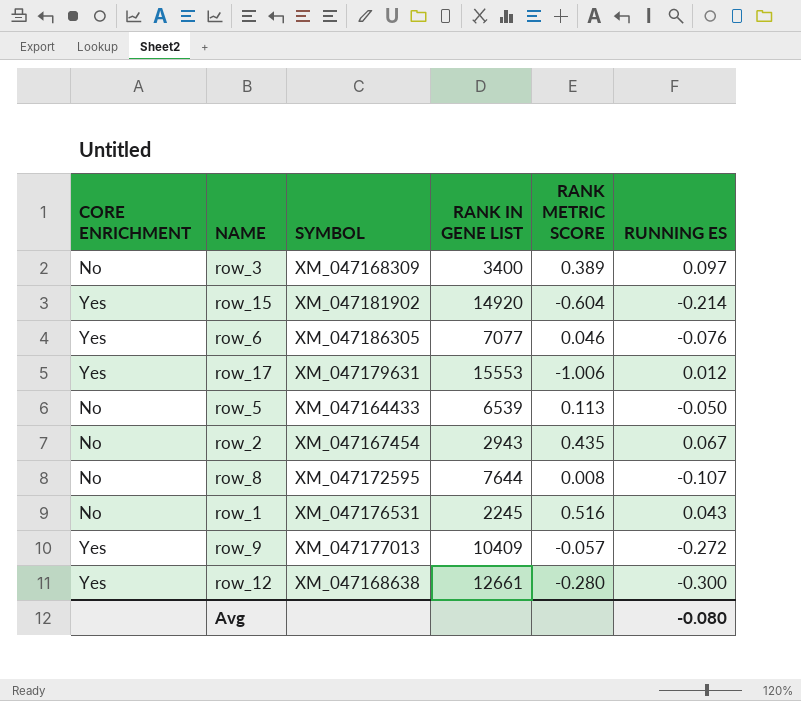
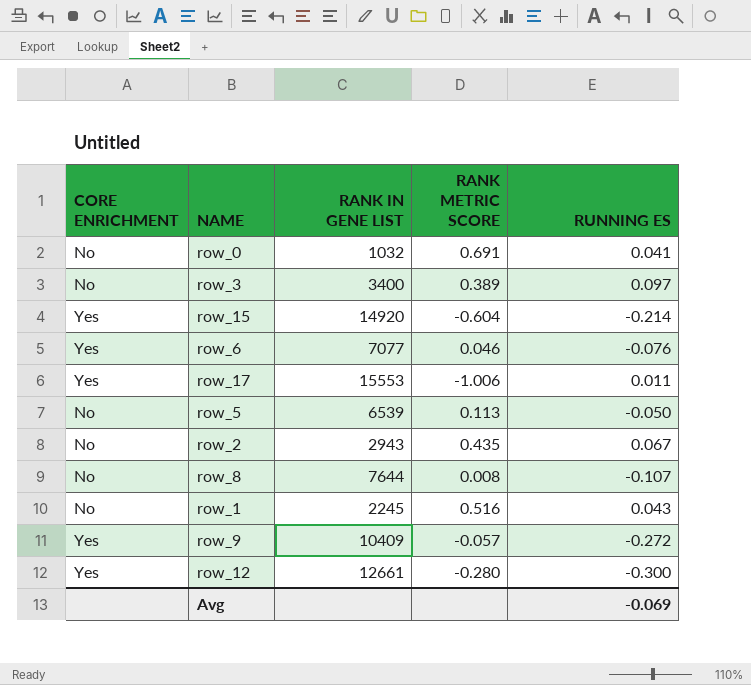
column SYMBOL | position: 3 -> none
row row_0: none -> No | 1032 | 0.691 | 0.041
row_17 | RUNNING ES: 0.012 -> 0.011
Avg | RUNNING ES: -0.080 -> -0.069

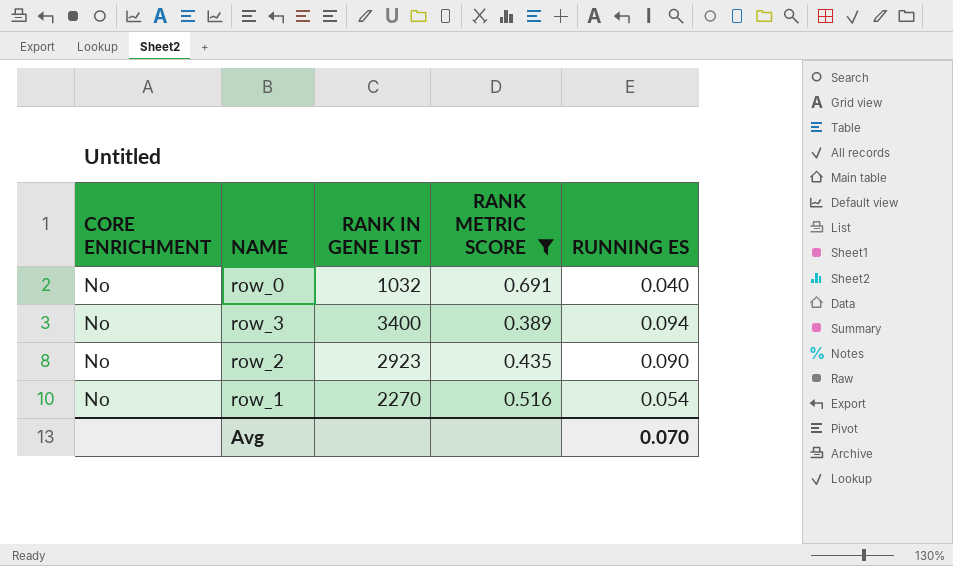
filter: none -> RANK METRIC SCORE >= 0.389
row_0 | RUNNING ES: 0.041 -> 0.040
row_3 | RUNNING ES: 0.097 -> 0.094
row_2 | RANK IN GENE LIST: 2943 -> 2923
row_2 | RUNNING ES: 0.067 -> 0.090
row_1 | RANK IN GENE LIST: 2245 -> 2270
row_1 | RUNNING ES: 0.043 -> 0.054
Avg | RUNNING ES: -0.069 -> 0.070

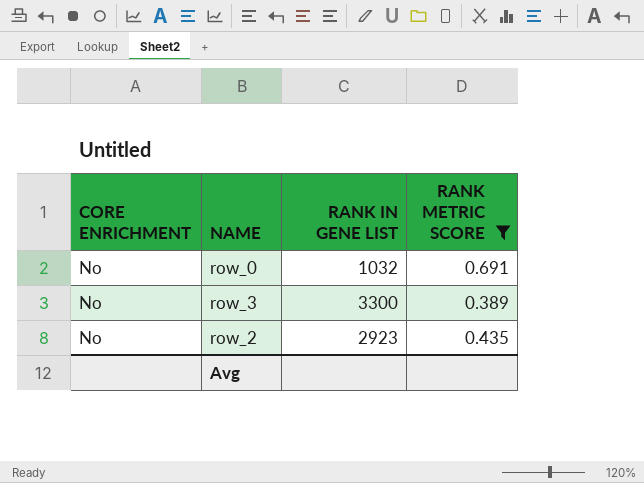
column RUNNING ES | position: 5 -> none
row row_1: No | 2270 | 0.516 | 0.054 -> none
row_3 | RANK IN GENE LIST: 3400 -> 3300

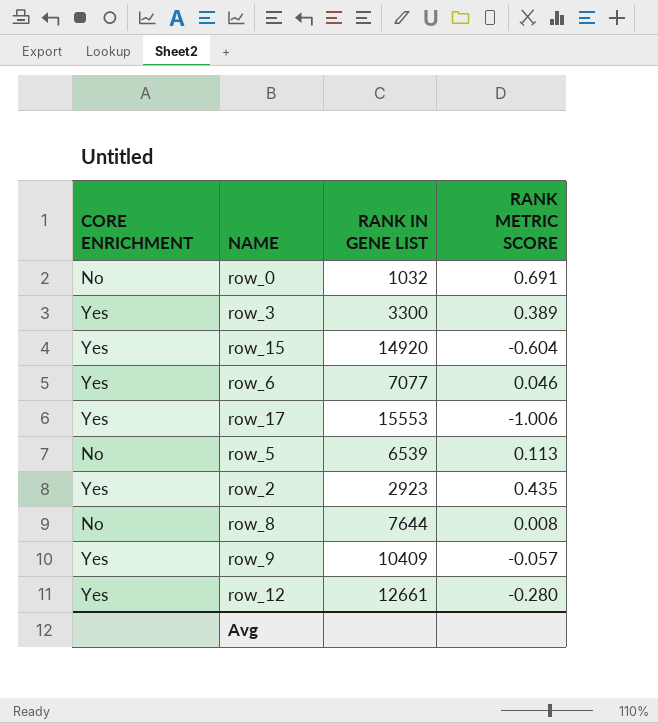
filter: RANK METRIC SCORE >= 0.389 -> none
row_3 | CORE ENRICHMENT: No -> Yes
row_2 | CORE ENRICHMENT: No -> Yes

